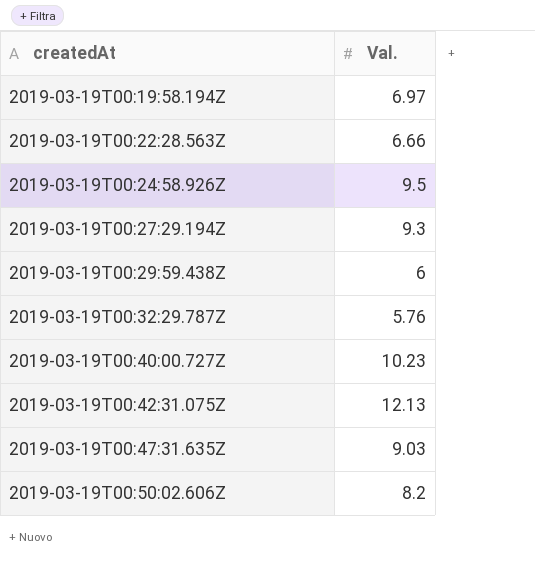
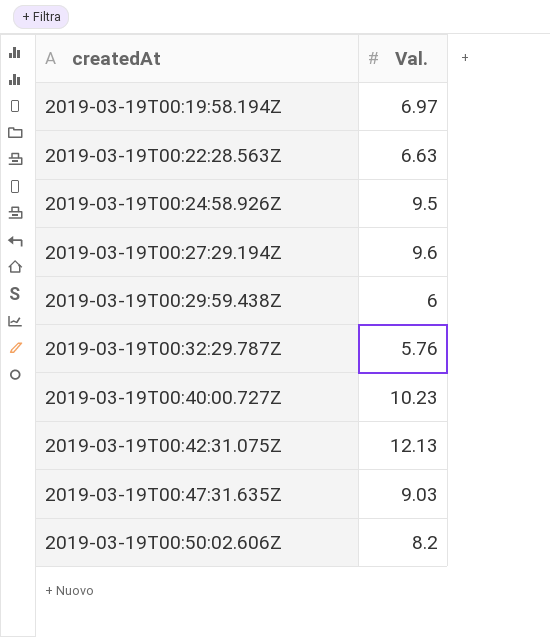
2019-03-19T00:22:28.563Z | Val.: 6.66 -> 6.63
2019-03-19T00:27:29.194Z | Val.: 9.3 -> 9.6

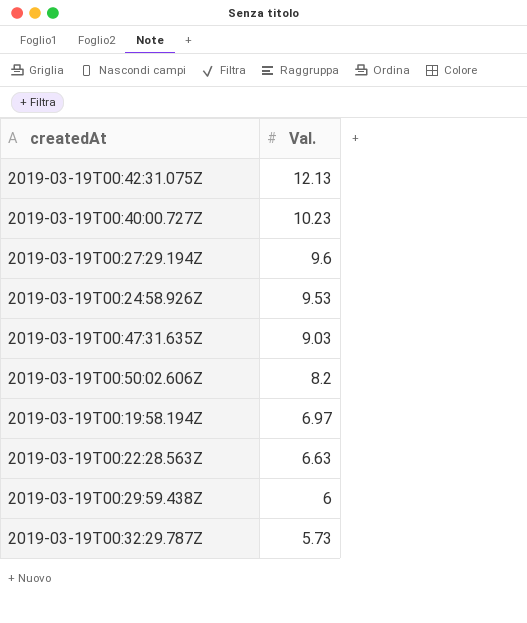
row order: createdAt ascending -> Val. descending
2019-03-19T00:24:58.926Z | Val.: 9.5 -> 9.53
2019-03-19T00:32:29.787Z | Val.: 5.76 -> 5.73

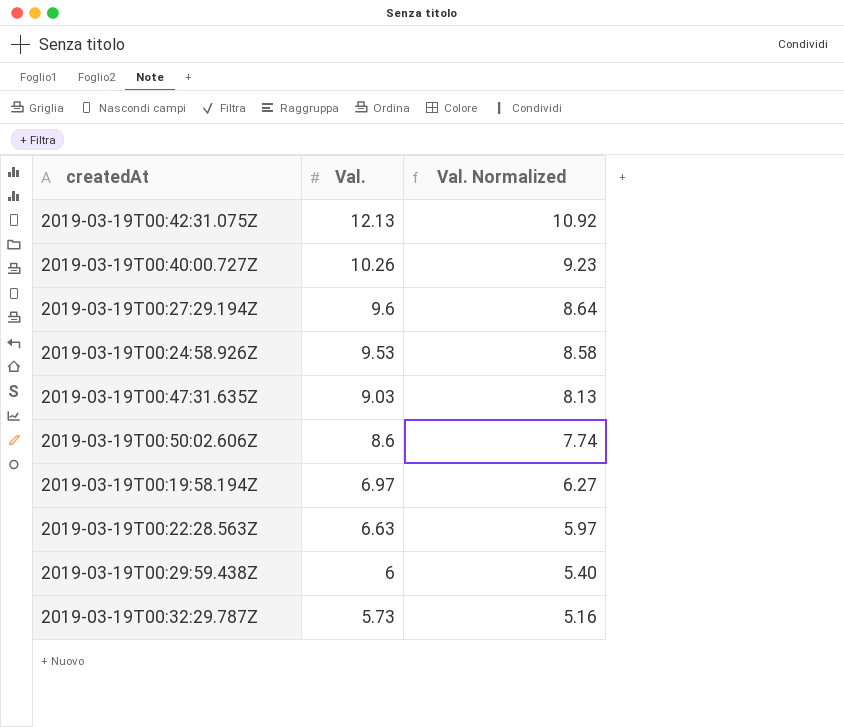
column Val. Normalized | formula: none -> [Val.] * 0.9
2019-03-19T00:40:00.727Z | Val.: 10.23 -> 10.26
2019-03-19T00:50:02.606Z | Val.: 8.2 -> 8.6

